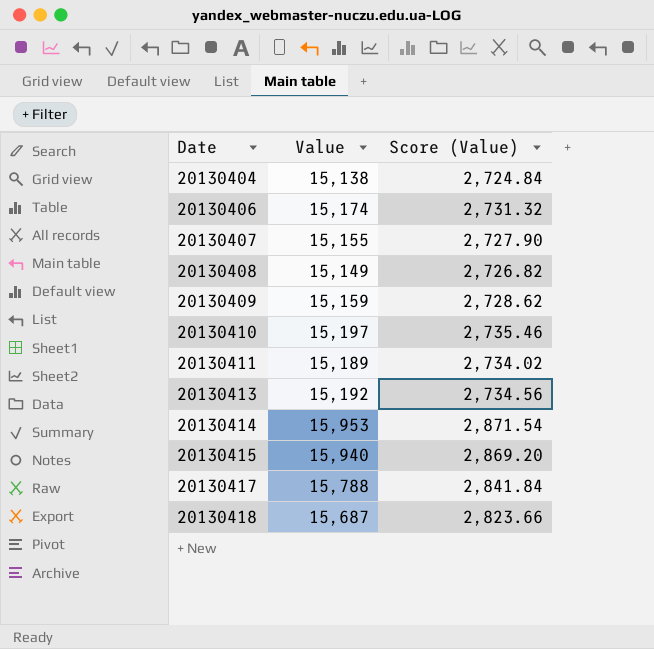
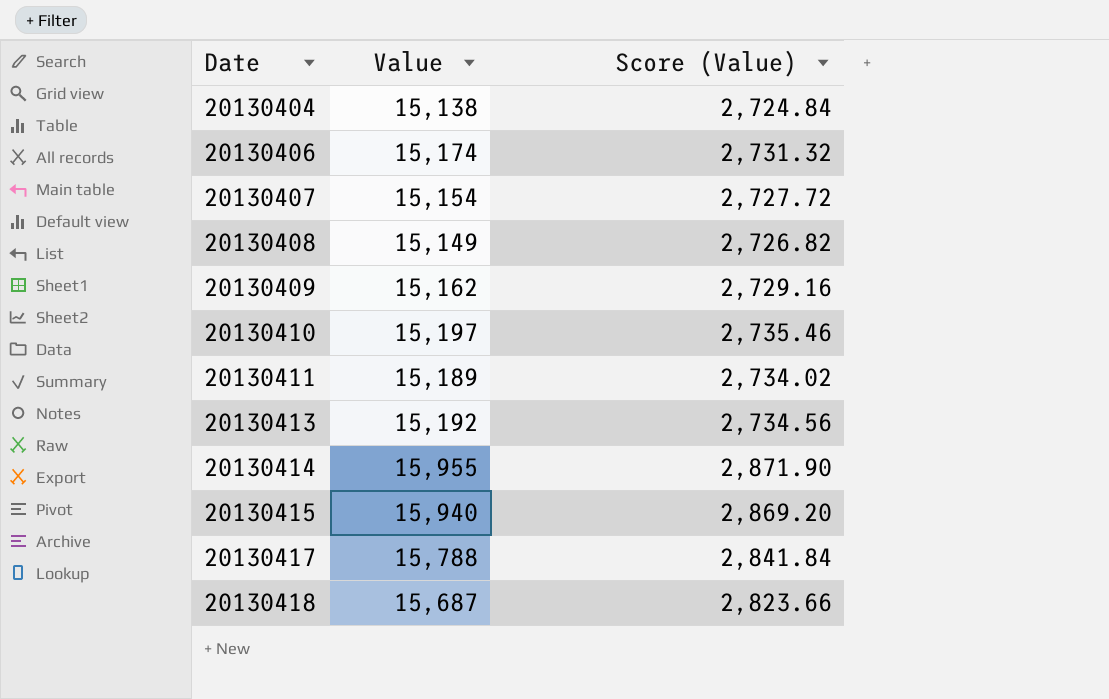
20130407 | Value: 15,155 -> 15,154
20130407 | Score (Value): 2,727.90 -> 2,727.72
20130409 | Value: 15,159 -> 15,162
20130409 | Score (Value): 2,728.62 -> 2,729.16
20130414 | Value: 15,953 -> 15,955
20130414 | Score (Value): 2,871.54 -> 2,871.90

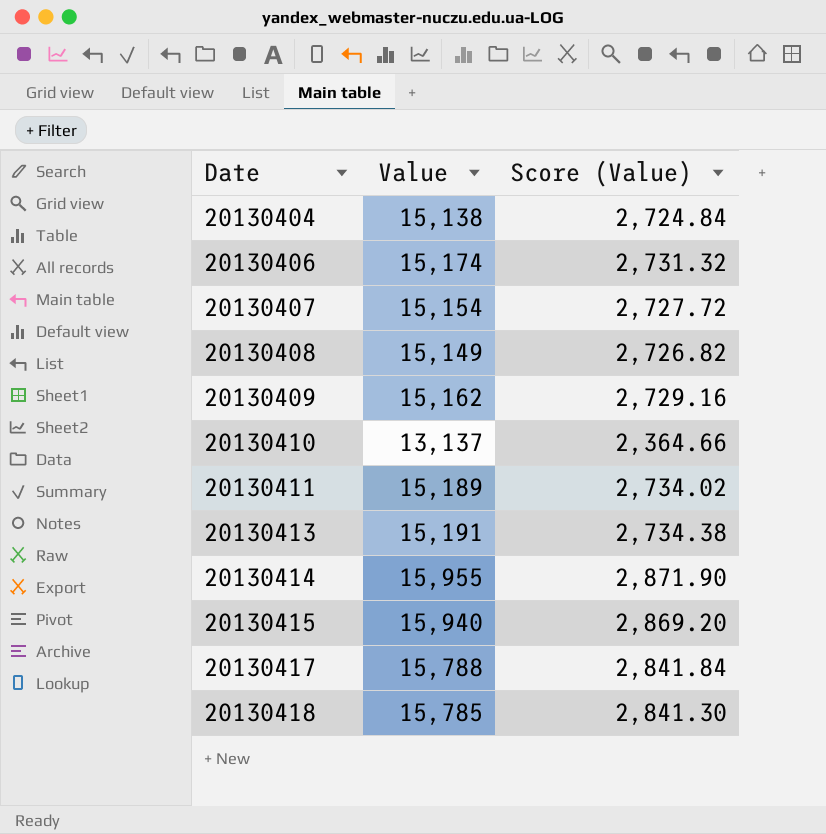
20130410 | Value: 15,197 -> 13,137
20130410 | Score (Value): 2,735.46 -> 2,364.66
20130413 | Value: 15,192 -> 15,191
20130413 | Score (Value): 2,734.56 -> 2,734.38
20130418 | Value: 15,687 -> 15,785
20130418 | Score (Value): 2,823.66 -> 2,841.30

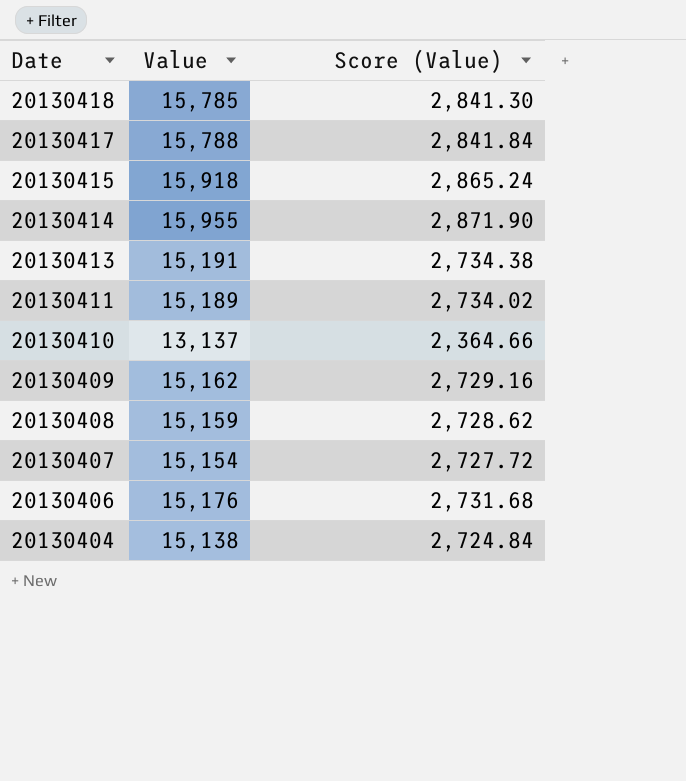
row order: Date ascending -> Date descending
20130415 | Value: 15,940 -> 15,918
20130415 | Score (Value): 2,869.20 -> 2,865.24
20130408 | Value: 15,149 -> 15,159
20130408 | Score (Value): 2,726.82 -> 2,728.62
20130406 | Value: 15,174 -> 15,176
20130406 | Score (Value): 2,731.32 -> 2,731.68

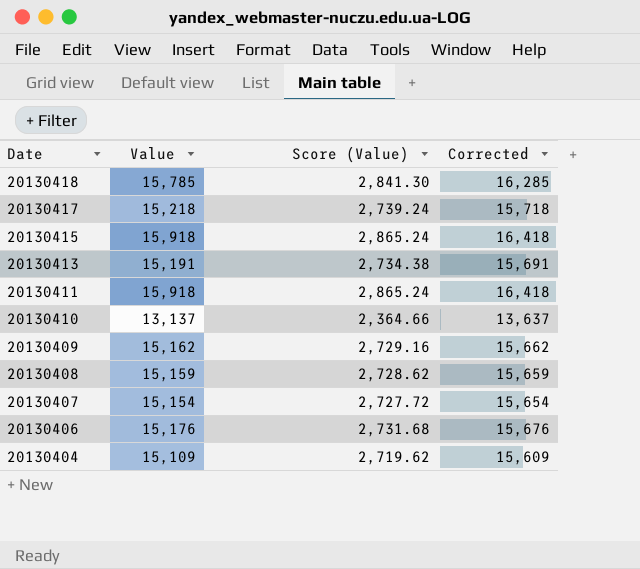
column Corrected | formula: none -> [Value] + 500
row 20130414: 15,955 | 2,871.90 -> none
20130417 | Value: 15,788 -> 15,218
20130417 | Score (Value): 2,841.84 -> 2,739.24
20130411 | Value: 15,189 -> 15,918
20130411 | Score (Value): 2,734.02 -> 2,865.24
20130404 | Value: 15,138 -> 15,109
20130404 | Score (Value): 2,724.84 -> 2,719.62

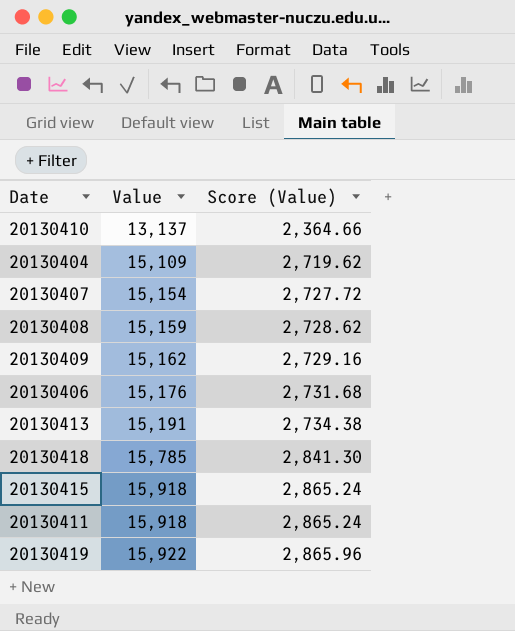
row order: Date descending -> Value ascending
column Corrected | formula: [Value] + 500 -> none
row 20130417: 15,218 | 2,739.24 | 15,718 -> none
row 20130419: none -> 15,922 | 2,865.96

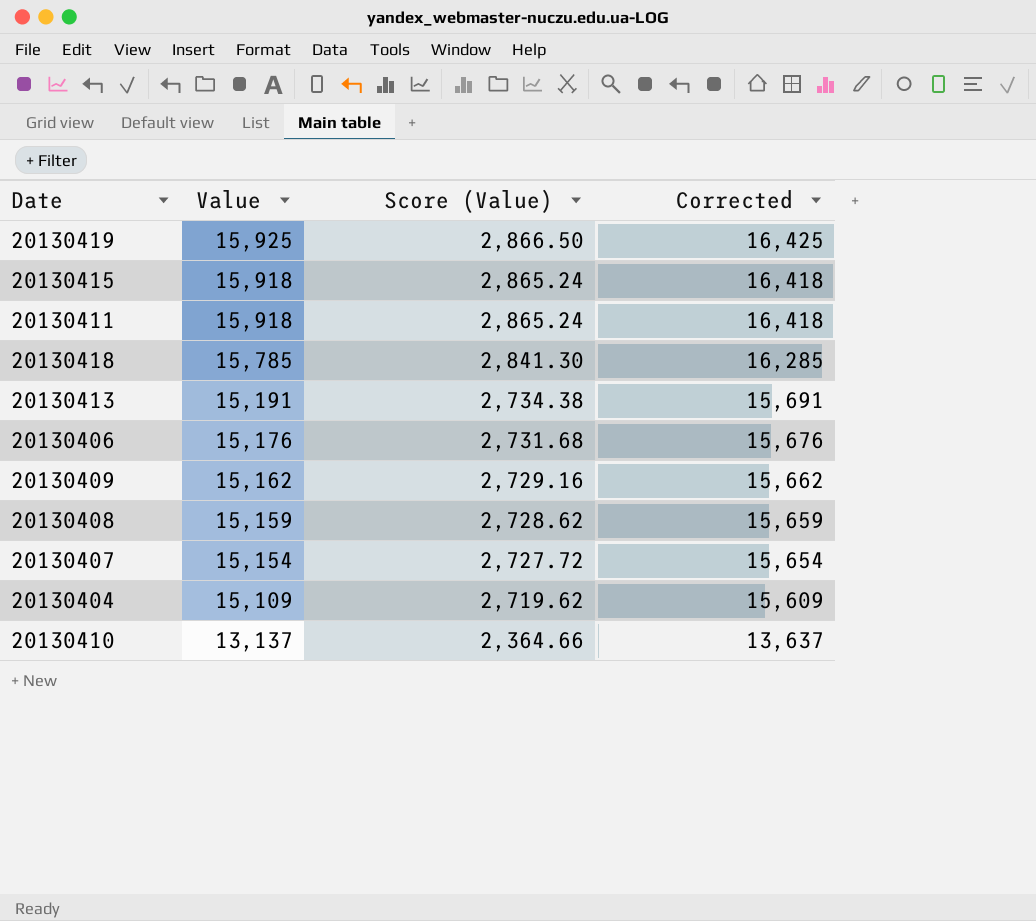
row order: Value ascending -> Value descending
column Corrected | formula: none -> [Value] + 500
20130419 | Value: 15,922 -> 15,925
20130419 | Score (Value): 2,865.96 -> 2,866.50

